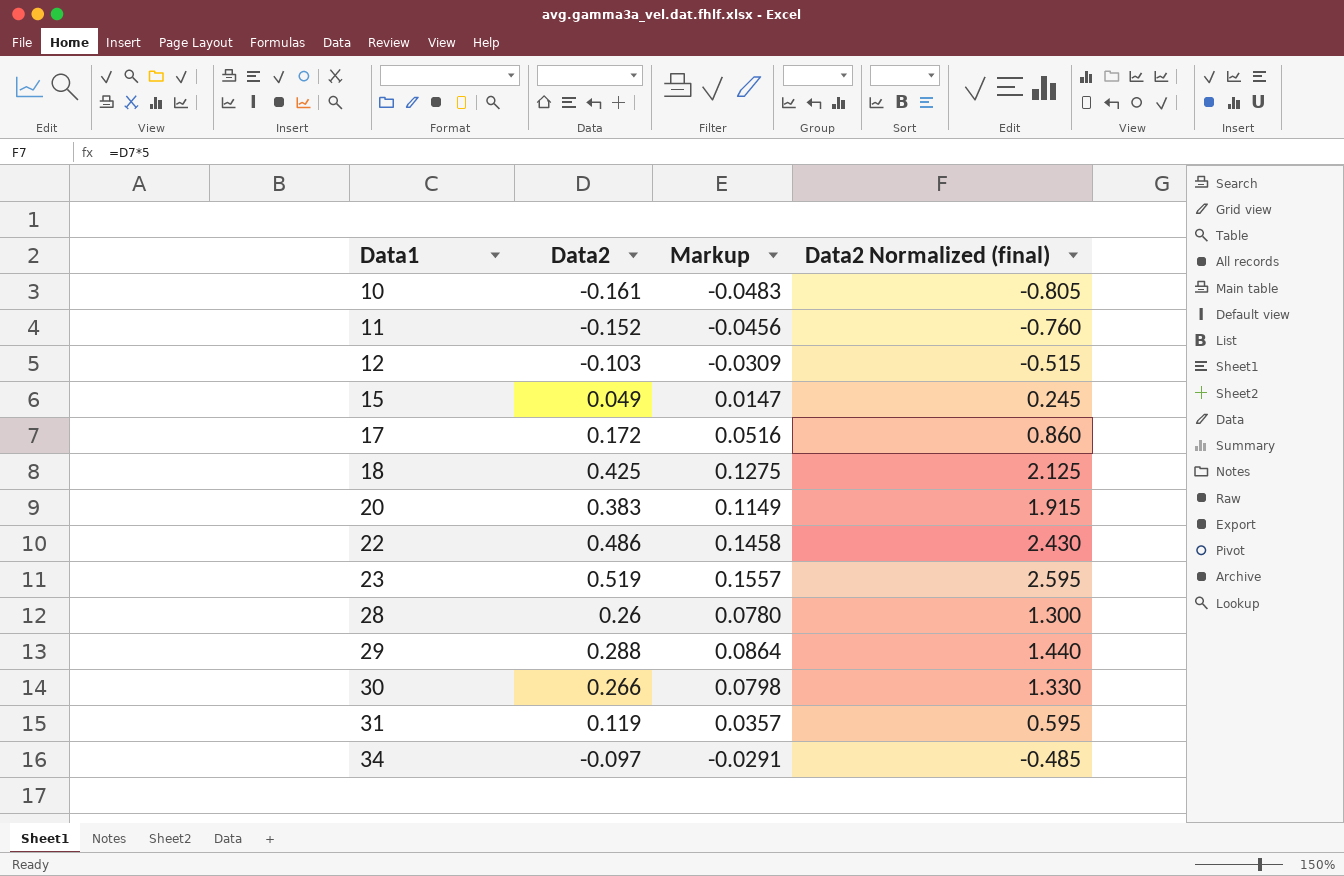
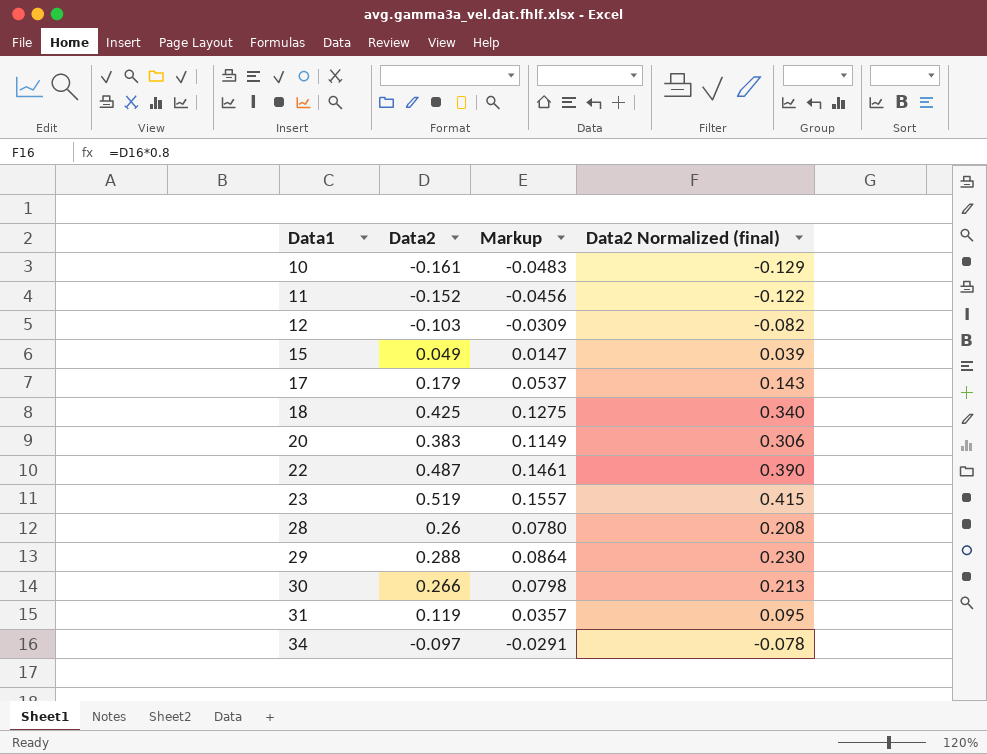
column Data2 Normalized (final) | formula: [Data2] * 5 -> [Data2] * 0.8
17 | Data2: 0.172 -> 0.179
17 | Markup: 0.0516 -> 0.0537
22 | Data2: 0.486 -> 0.487
22 | Markup: 0.1458 -> 0.1461

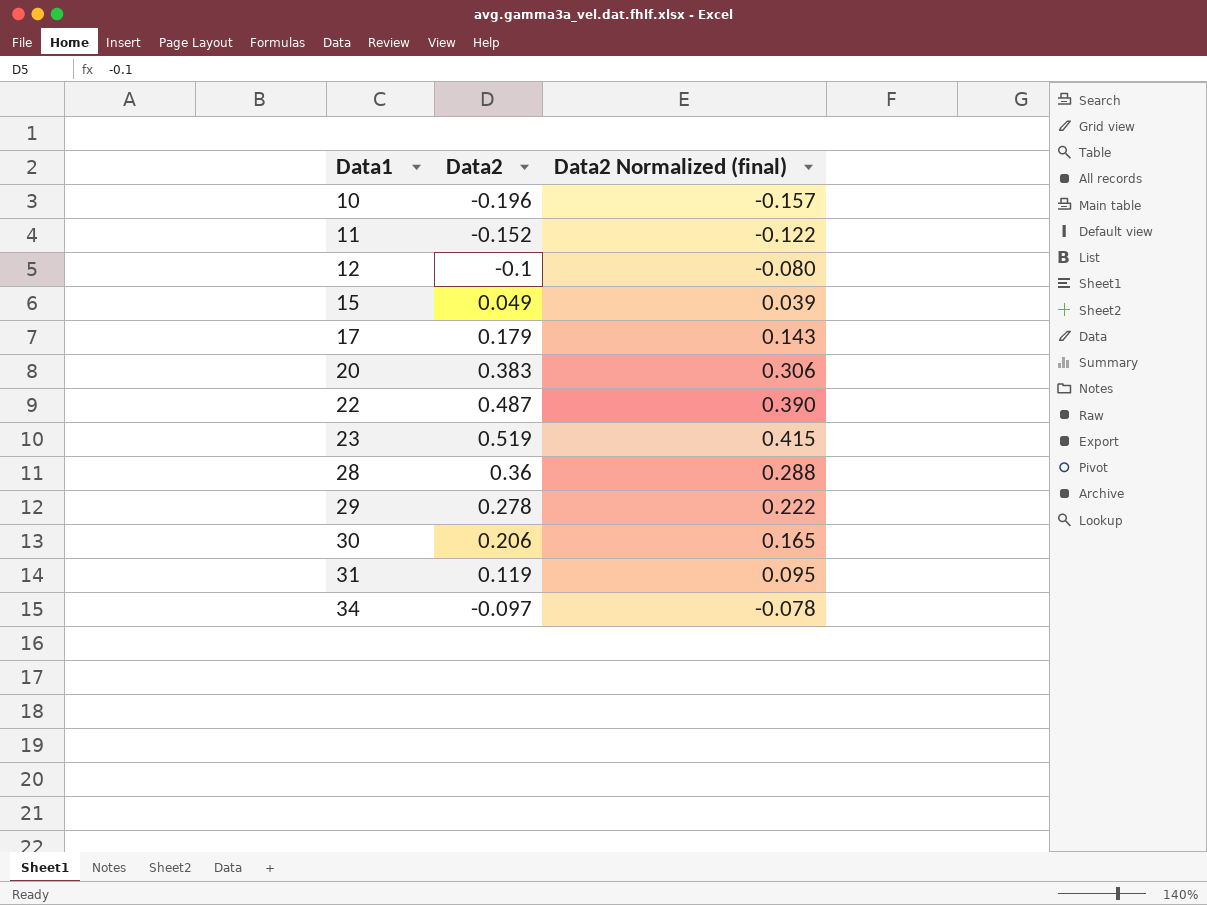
column Markup | formula: [Data2] * 0.3 -> none
row 18: 0.425 | 0.1275 | 0.340 -> none
10 | Data2: -0.161 -> -0.196
10 | Data2 Normalized (final): -0.129 -> -0.157
12 | Data2: -0.103 -> -0.1
12 | Data2 Normalized (final): -0.082 -> -0.080
28 | Data2: 0.26 -> 0.36
28 | Data2 Normalized (final): 0.208 -> 0.288
29 | Data2: 0.288 -> 0.278
29 | Data2 Normalized (final): 0.230 -> 0.222
30 | Data2: 0.266 -> 0.206
30 | Data2 Normalized (final): 0.213 -> 0.165

